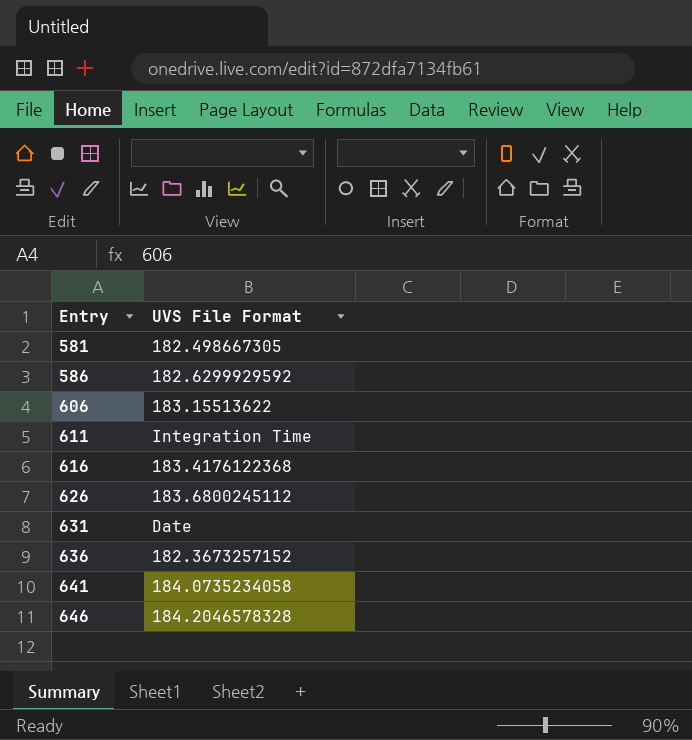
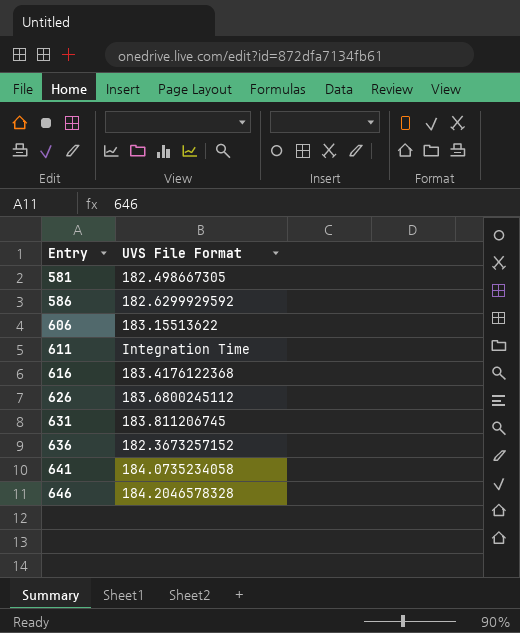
631 | UVS File Format: Date -> 183.811206745

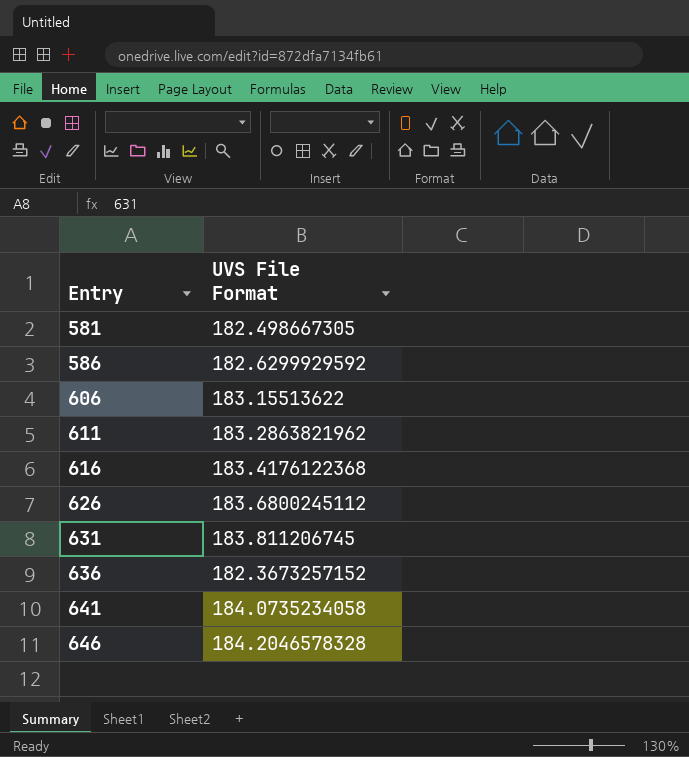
611 | UVS File Format: Integration Time -> 183.2863821962

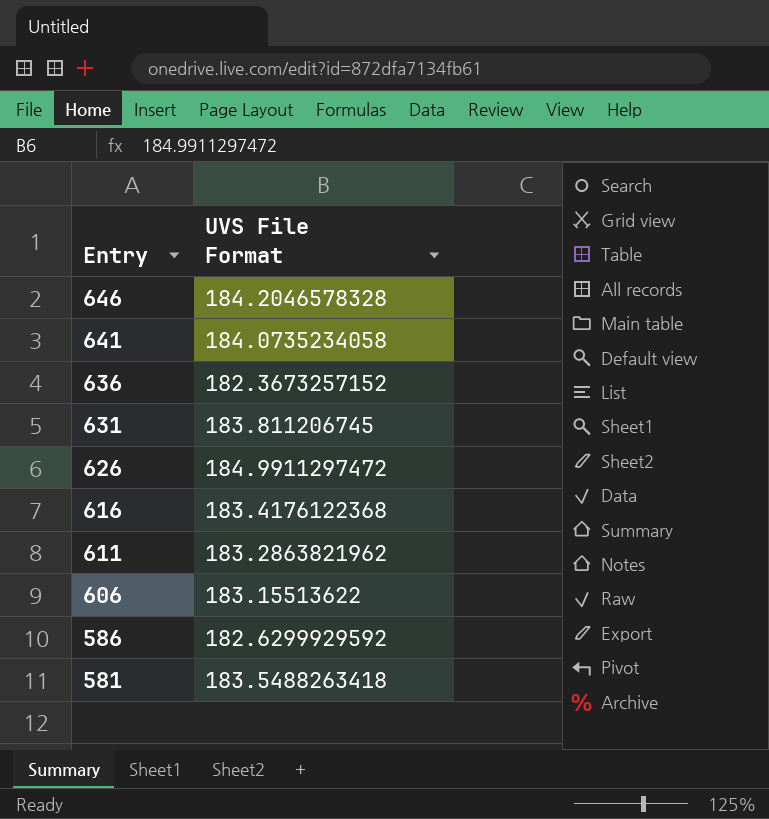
row order: Entry ascending -> Entry descending
626 | UVS File Format: 183.6800245112 -> 184.9911297472
581 | UVS File Format: 182.498667305 -> 183.5488263418

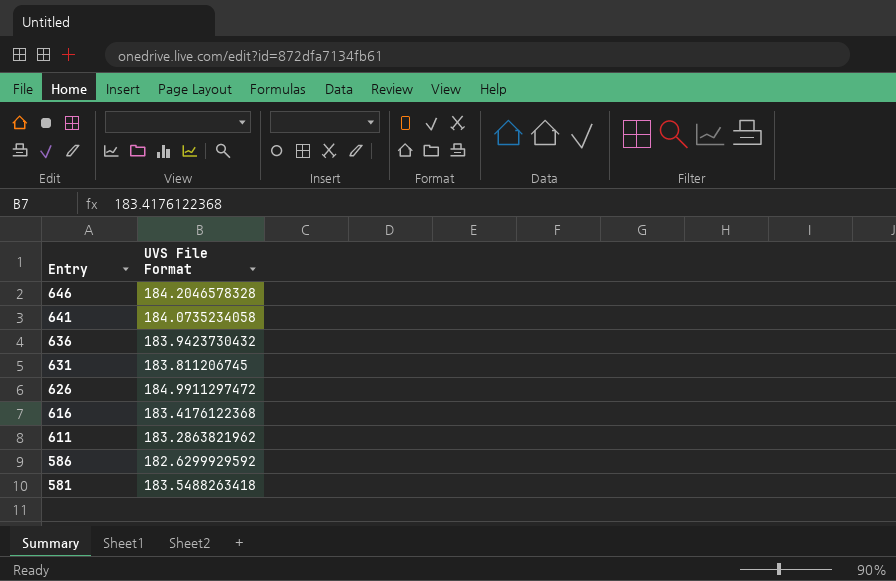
row 606: 183.15513622 -> none
636 | UVS File Format: 182.3673257152 -> 183.9423730432

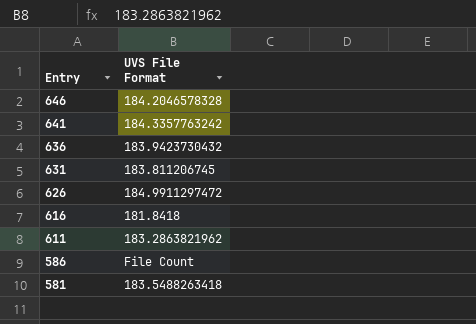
641 | UVS File Format: 184.0735234058 -> 184.3357763242
616 | UVS File Format: 183.4176122368 -> 181.8418
586 | UVS File Format: 182.6299929592 -> File Count

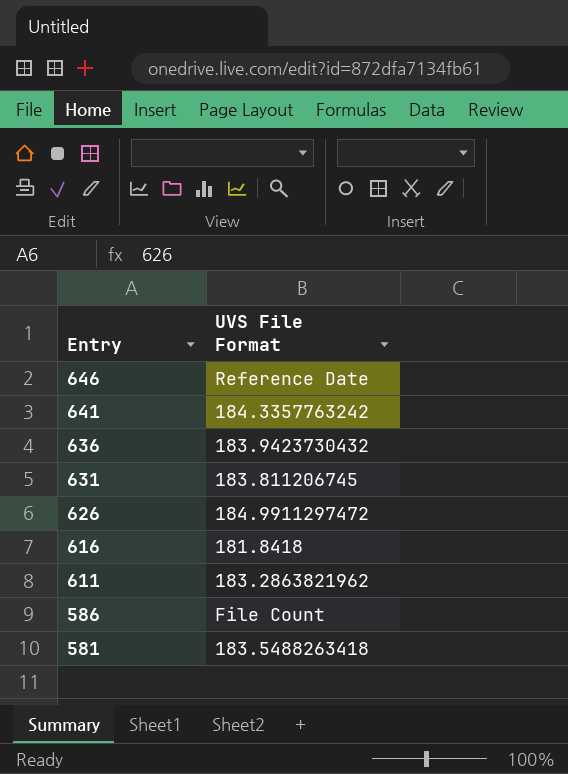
646 | UVS File Format: 184.2046578328 -> Reference Date

